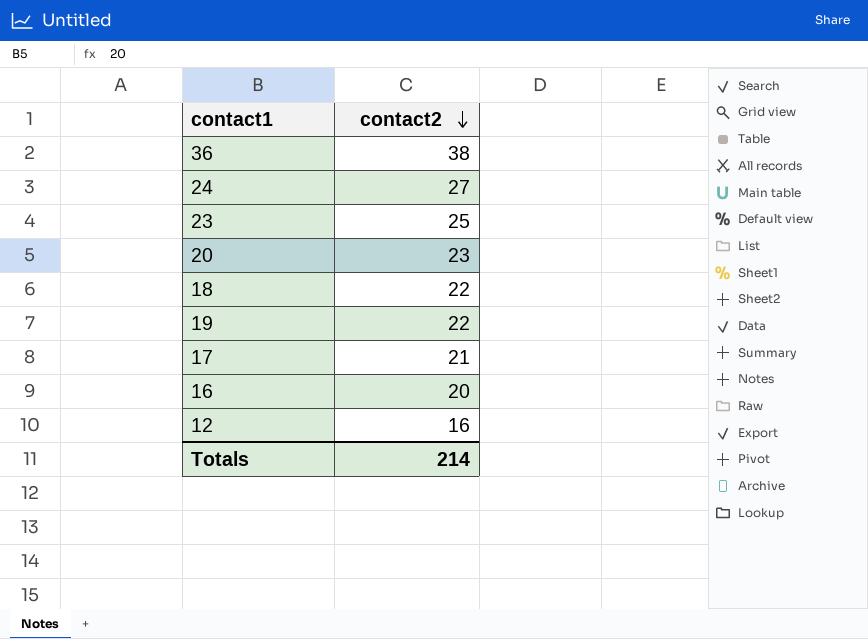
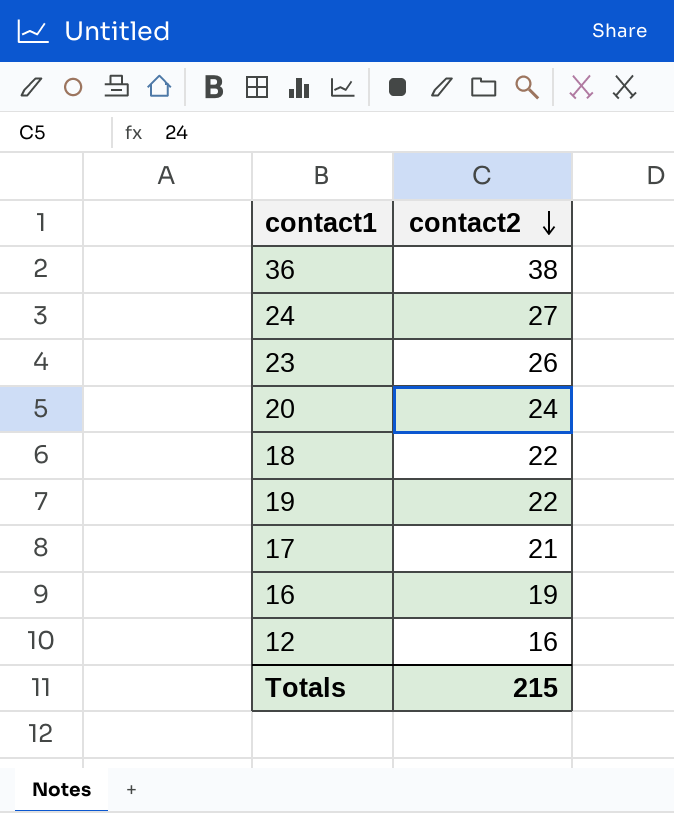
23 | contact2: 25 -> 26
20 | contact2: 23 -> 24
16 | contact2: 20 -> 19
Totals | contact2: 214 -> 215

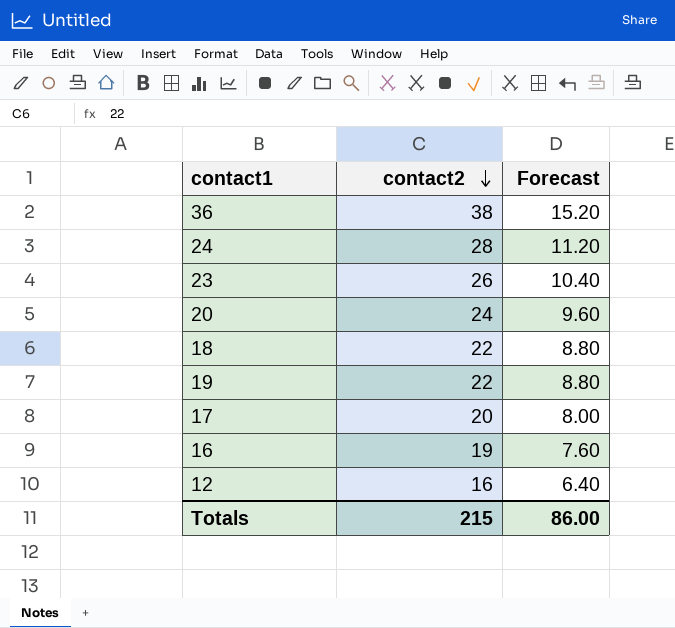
column Forecast | formula: none -> [contact2] * 0.4
24 | contact2: 27 -> 28
17 | contact2: 21 -> 20

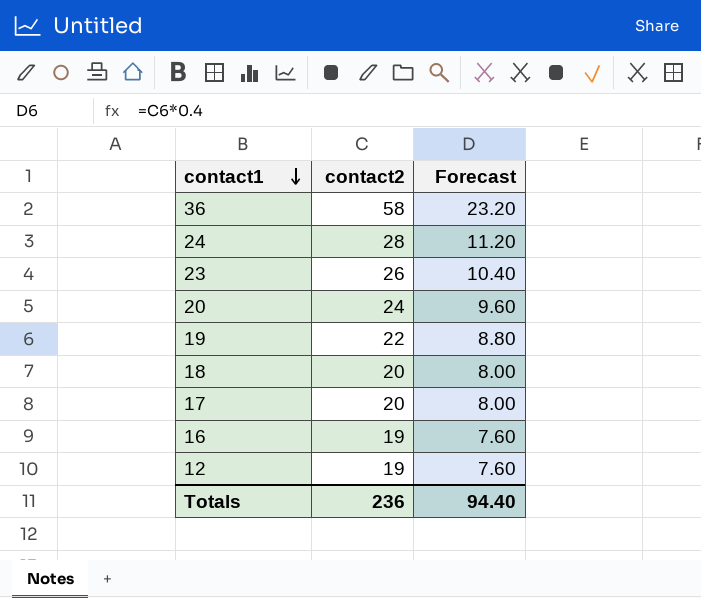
row order: contact2 descending -> contact1 descending
36 | contact2: 38 -> 58
36 | Forecast: 15.20 -> 23.20
18 | contact2: 22 -> 20
18 | Forecast: 8.80 -> 8.00
12 | contact2: 16 -> 19
12 | Forecast: 6.40 -> 7.60
Totals | contact2: 215 -> 236
Totals | Forecast: 86.00 -> 94.40

